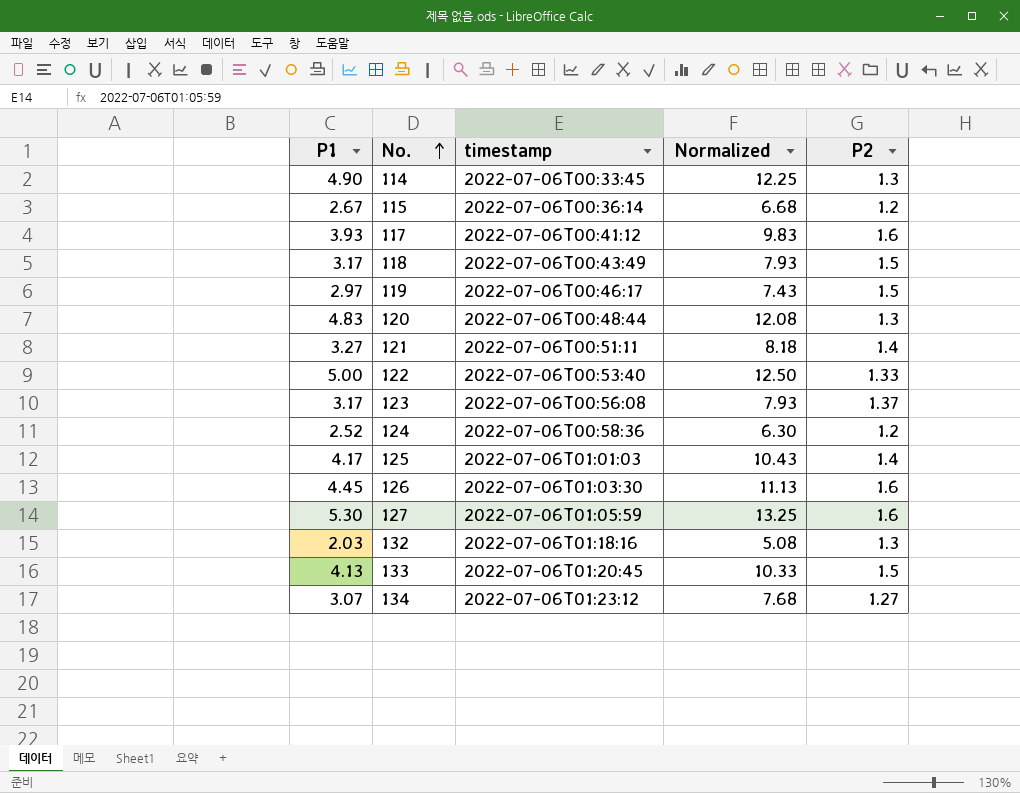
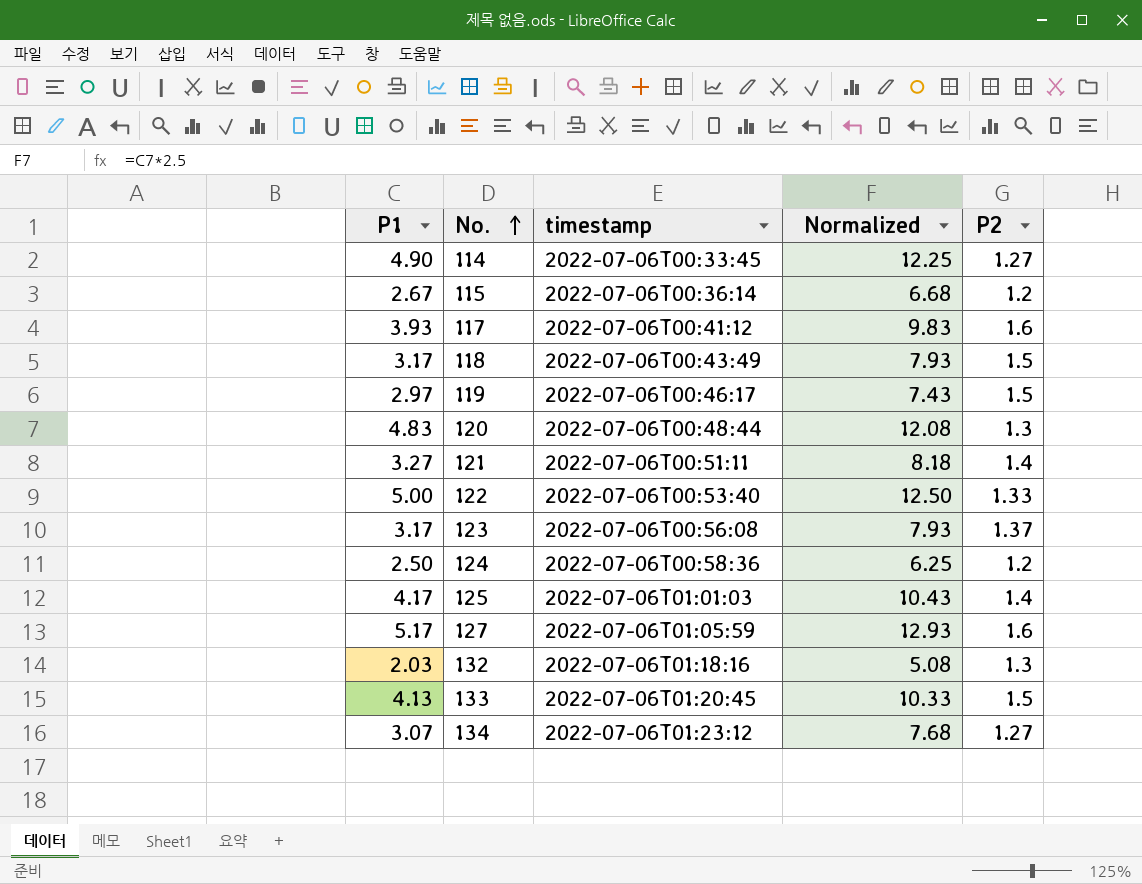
row 126: 4.45 | 2022-07-06T01:03:30 | 11.13 | 1.6 -> none
114 | P2: 1.3 -> 1.27
124 | P1: 2.52 -> 2.50
124 | Normalized: 6.30 -> 6.25
127 | P1: 5.30 -> 5.17
127 | Normalized: 13.25 -> 12.93

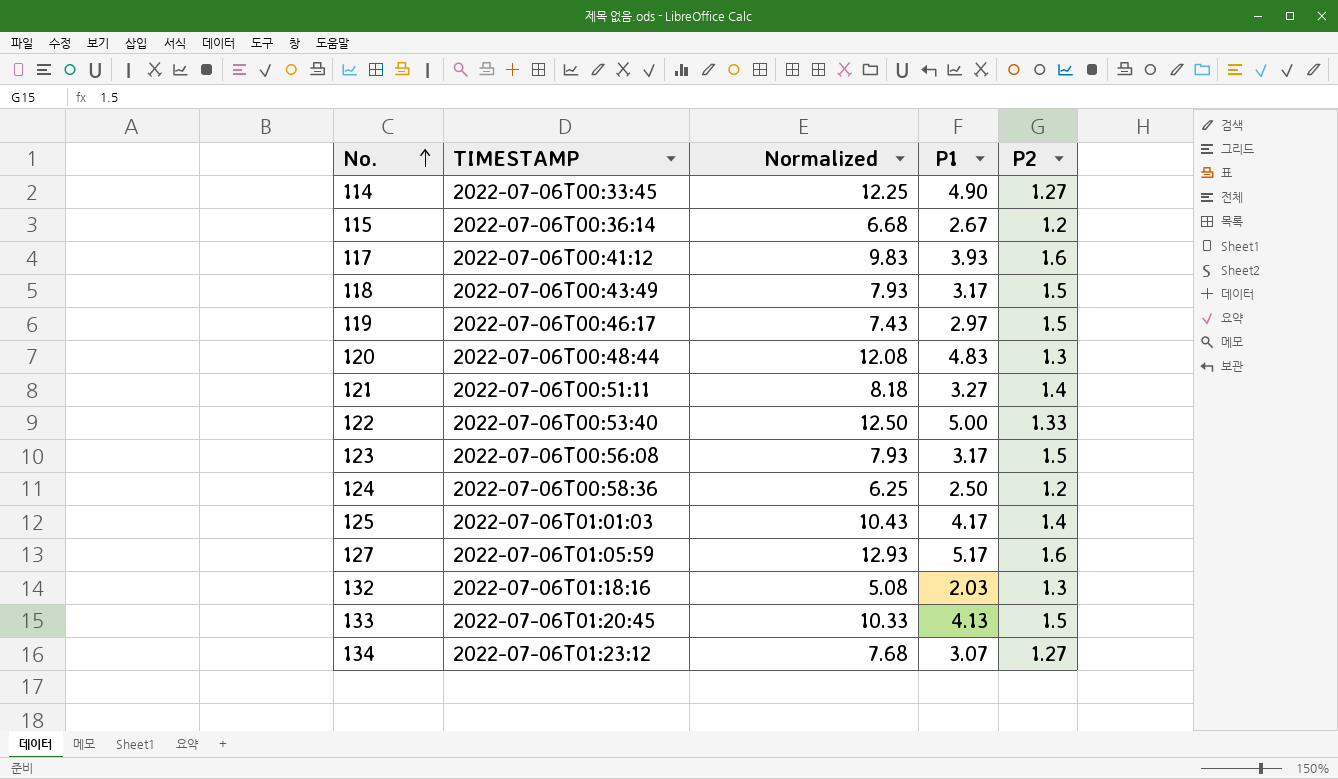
column name: timestamp -> TIMESTAMP
column P1 | position: 1 -> 4
123 | P2: 1.37 -> 1.5

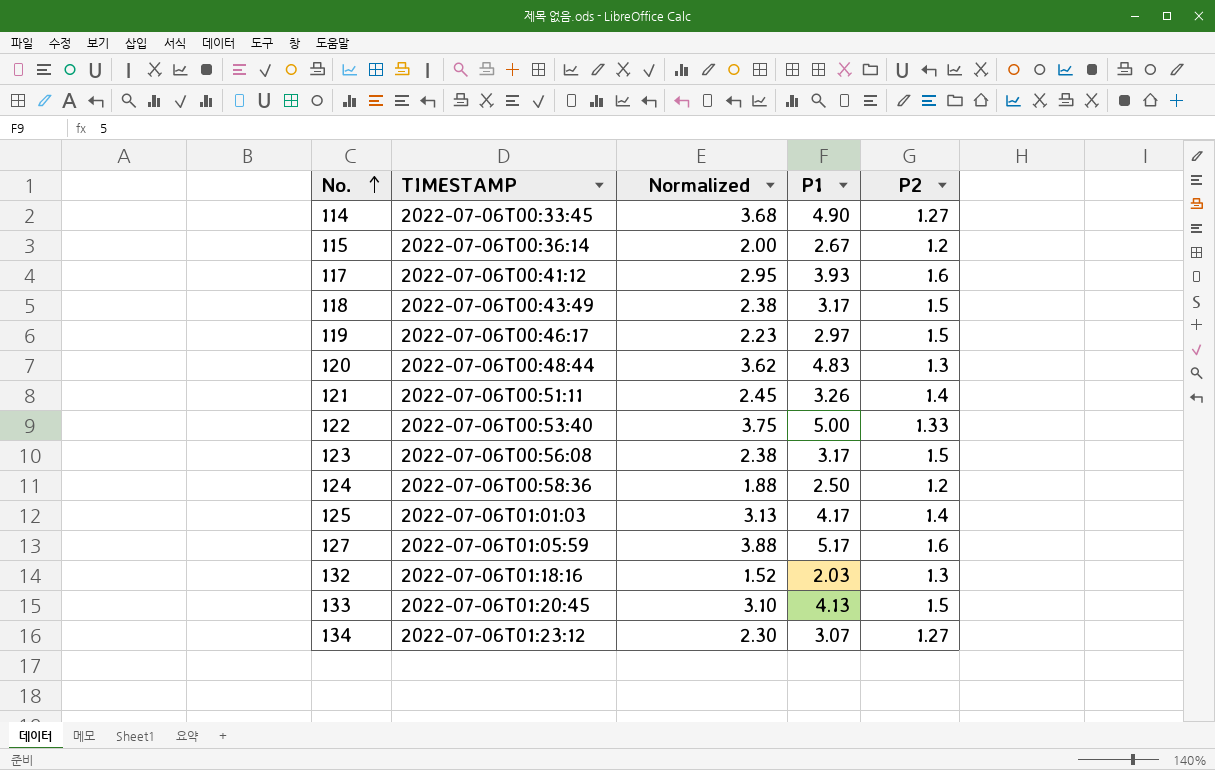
column Normalized | formula: [P1] * 2.5 -> [P1] * 0.75
121 | P1: 3.27 -> 3.26

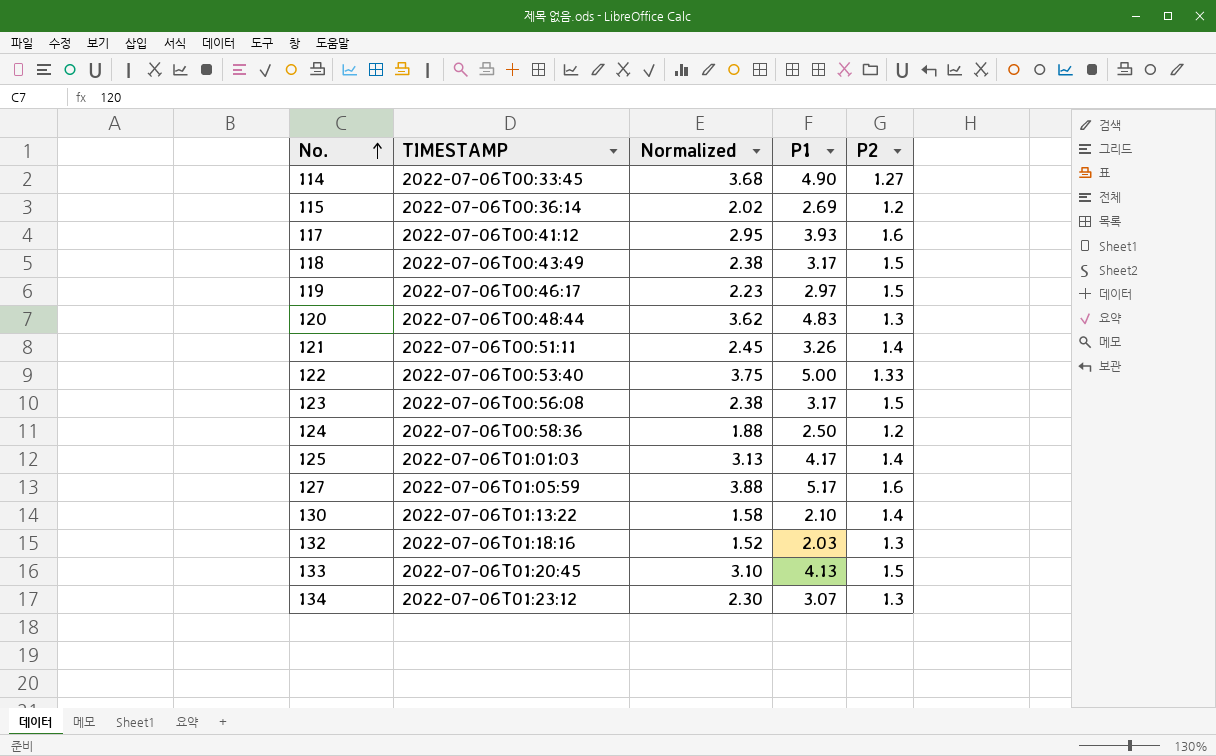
115 | Normalized: 2.00 -> 2.02
115 | P1: 2.67 -> 2.69
row 130: none -> 2022-07-06T01:13:22 | 1.58 | 2.10 | 1.4
134 | P2: 1.27 -> 1.3

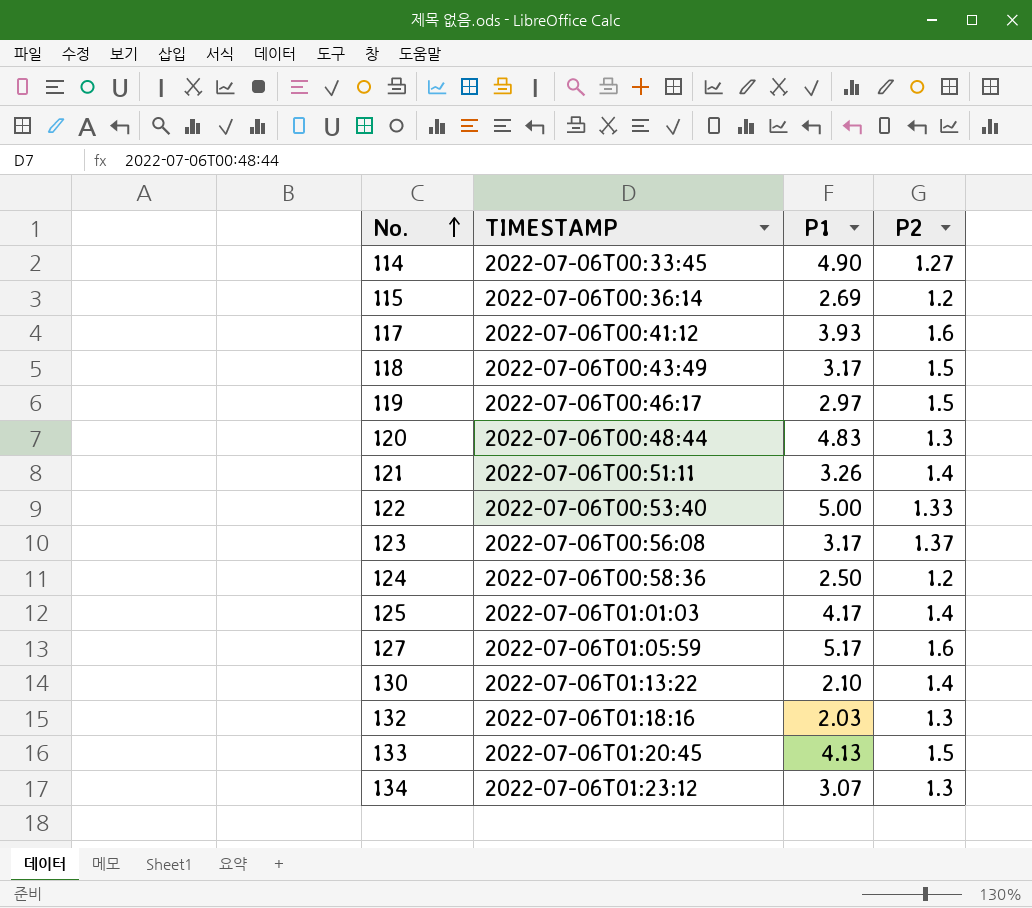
column Normalized | formula: [P1] * 0.75 -> none
123 | P2: 1.5 -> 1.37

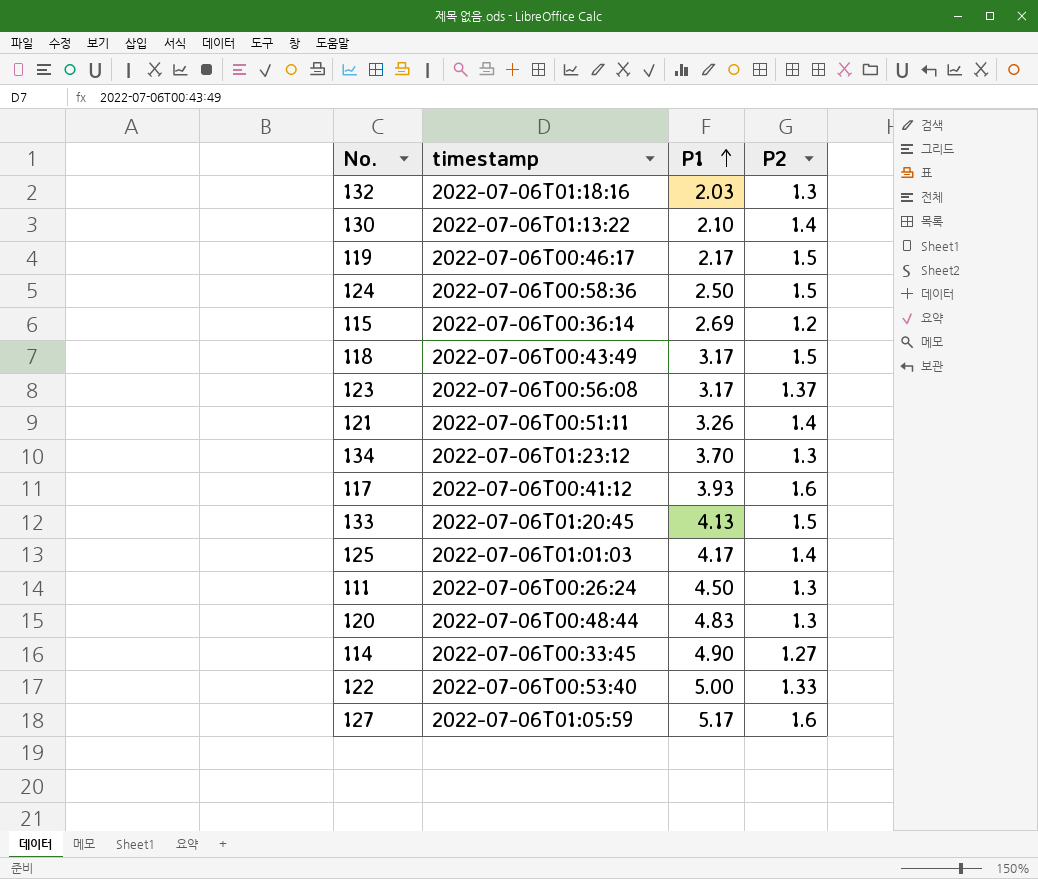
row order: No. ascending -> P1 ascending
column name: TIMESTAMP -> timestamp
119 | P1: 2.97 -> 2.17
124 | P2: 1.2 -> 1.5
134 | P1: 3.07 -> 3.70
row 111: none -> 2022-07-06T00:26:24 | 4.50 | 1.3

